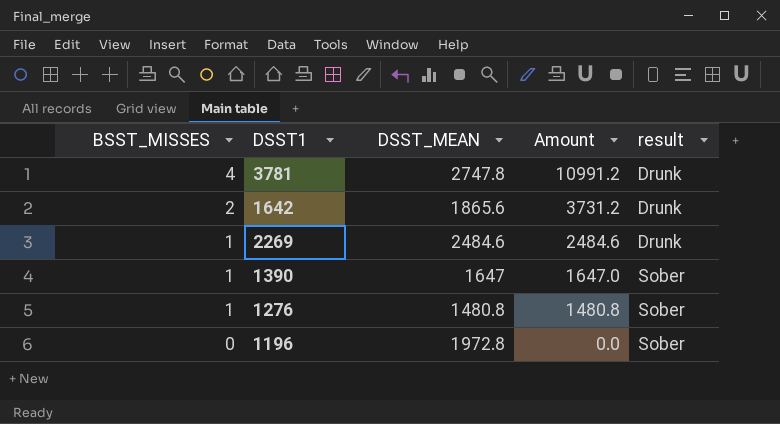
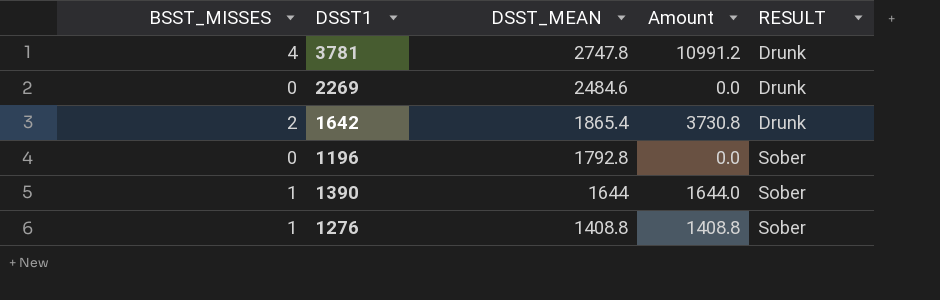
row order: BSST_MISSES descending -> DSST_MEAN descending
column name: result -> RESULT
2269 | BSST_MISSES: 1 -> 0
2269 | Amount: 2484.6 -> 0.0
1642 | DSST_MEAN: 1865.6 -> 1865.4
1642 | Amount: 3731.2 -> 3730.8
1196 | DSST_MEAN: 1972.8 -> 1792.8
1390 | DSST_MEAN: 1647 -> 1644
1390 | Amount: 1647.0 -> 1644.0
1276 | DSST_MEAN: 1480.8 -> 1408.8
1276 | Amount: 1480.8 -> 1408.8

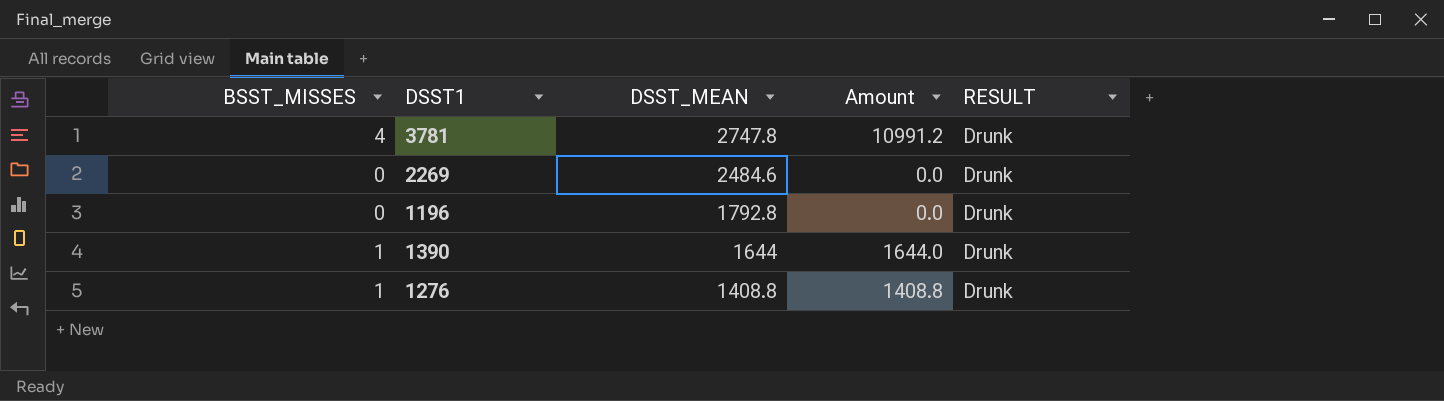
row 1642: 2 | 1865.4 | 3730.8 | Drunk -> none
1196 | RESULT: Sober -> Drunk
1390 | RESULT: Sober -> Drunk
1276 | RESULT: Sober -> Drunk

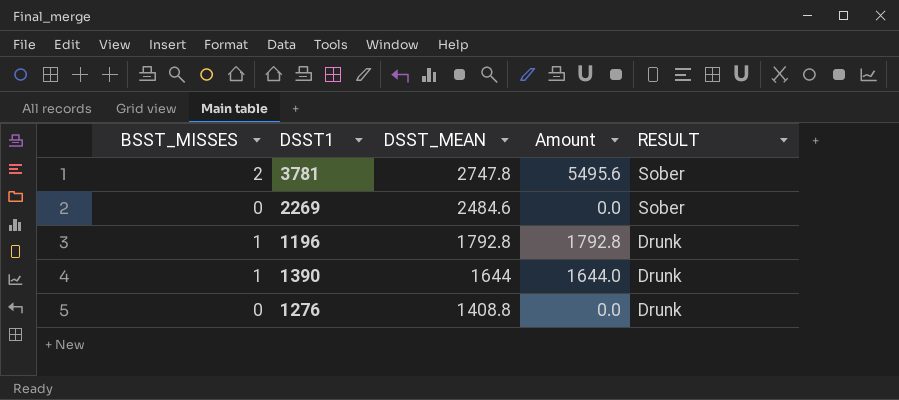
3781 | BSST_MISSES: 4 -> 2
3781 | Amount: 10991.2 -> 5495.6
3781 | RESULT: Drunk -> Sober
2269 | RESULT: Drunk -> Sober
1196 | BSST_MISSES: 0 -> 1
1196 | Amount: 0.0 -> 1792.8
1276 | BSST_MISSES: 1 -> 0
1276 | Amount: 1408.8 -> 0.0

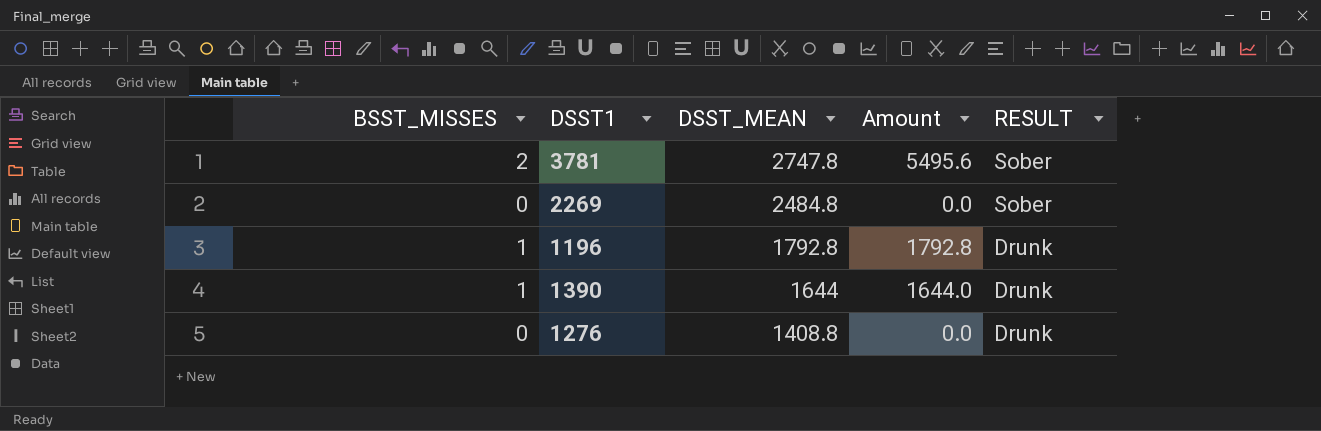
2269 | DSST_MEAN: 2484.6 -> 2484.8

